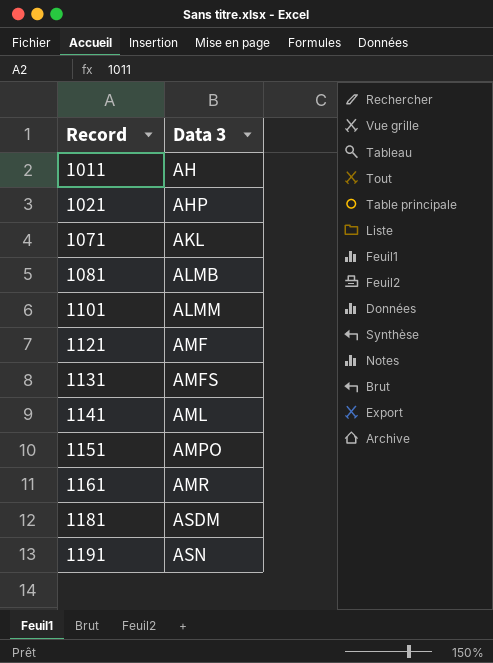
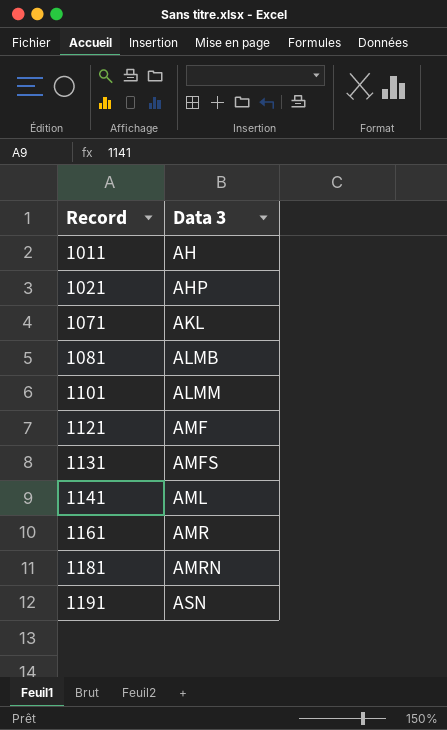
row 1151: AMPO -> none
1181 | Data 3: ASDM -> AMRN

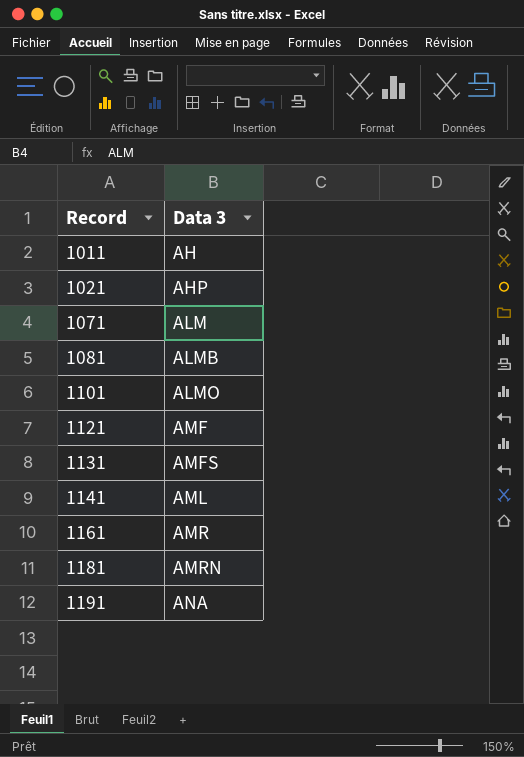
1071 | Data 3: AKL -> ALM
1101 | Data 3: ALMM -> ALMO
1191 | Data 3: ASN -> ANA

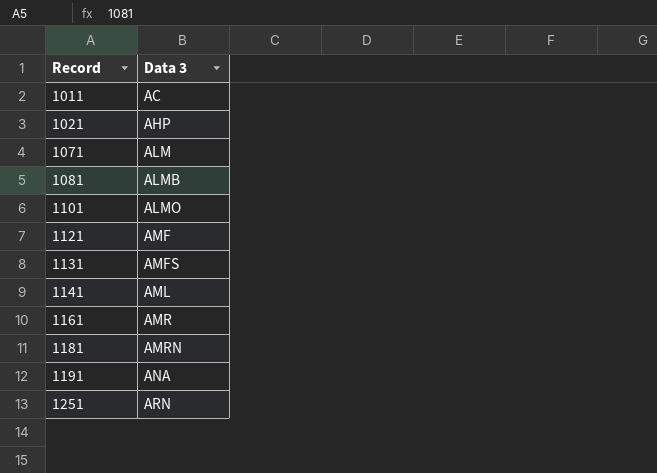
1011 | Data 3: AH -> AC
row 1251: none -> ARN

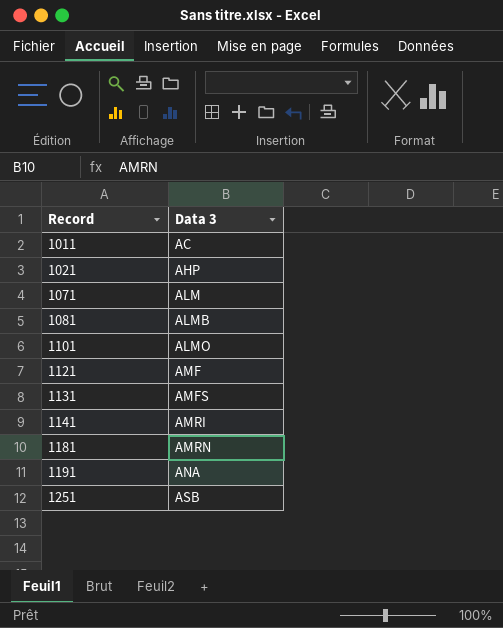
row 1161: AMR -> none
1141 | Data 3: AML -> AMRI
1251 | Data 3: ARN -> ASB

